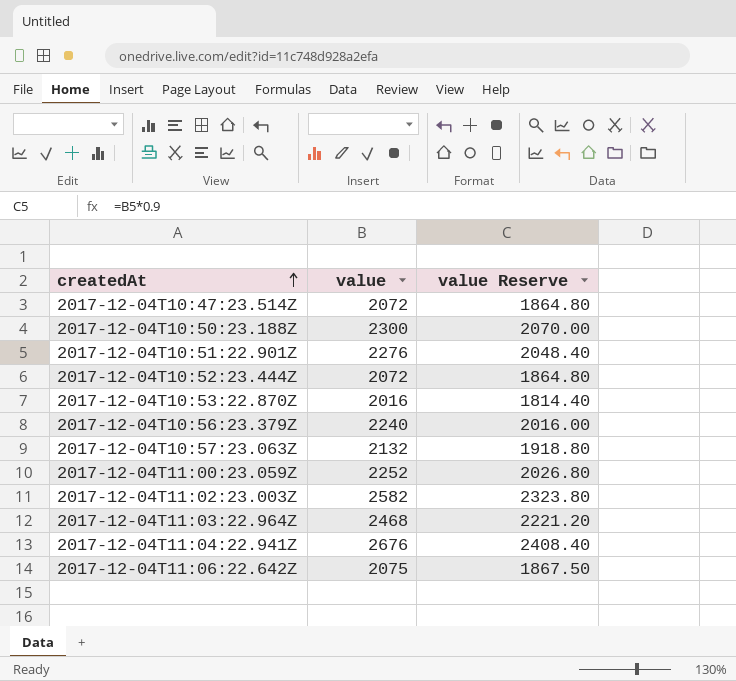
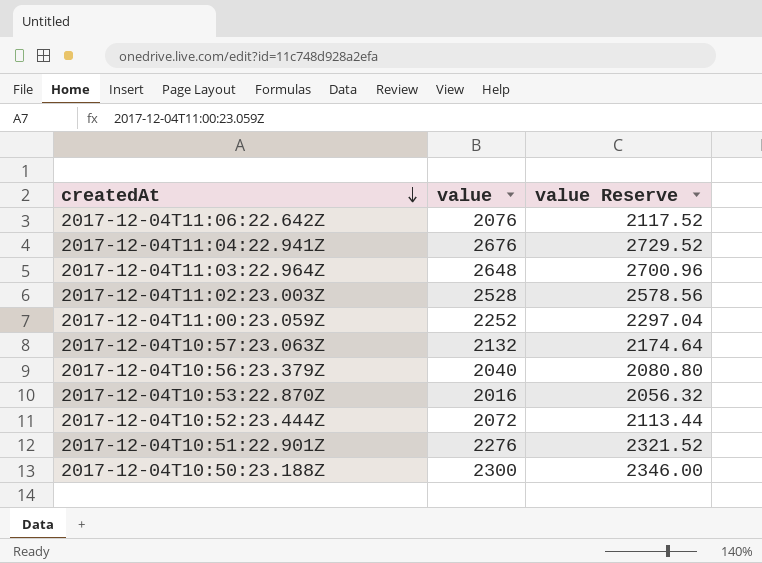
row order: createdAt ascending -> createdAt descending
column value Reserve | formula: [value] * 0.9 -> [value] * 1.02
row 2017-12-04T10:47:23.514Z: 2072 | 1864.80 -> none
2017-12-04T11:06:22.642Z | value: 2075 -> 2076
2017-12-04T11:03:22.964Z | value: 2468 -> 2648
2017-12-04T11:02:23.003Z | value: 2582 -> 2528
2017-12-04T10:56:23.379Z | value: 2240 -> 2040

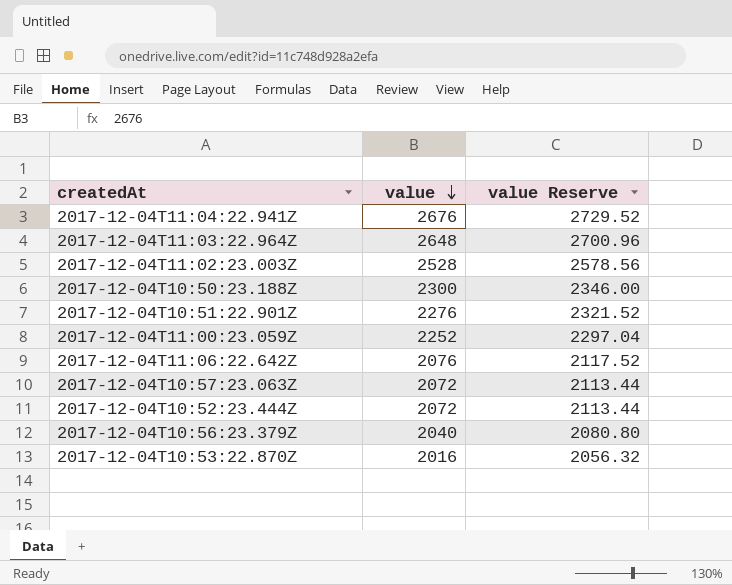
row order: createdAt descending -> value descending
2017-12-04T10:57:23.063Z | value: 2132 -> 2072
2017-12-04T10:57:23.063Z | value Reserve: 2174.64 -> 2113.44

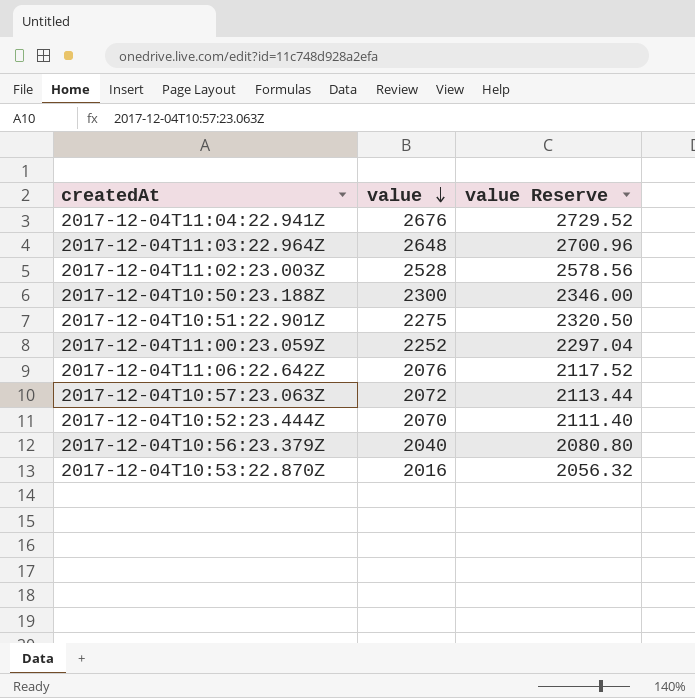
2017-12-04T10:51:22.901Z | value: 2276 -> 2275
2017-12-04T10:51:22.901Z | value Reserve: 2321.52 -> 2320.50
2017-12-04T10:52:23.444Z | value: 2072 -> 2070
2017-12-04T10:52:23.444Z | value Reserve: 2113.44 -> 2111.40

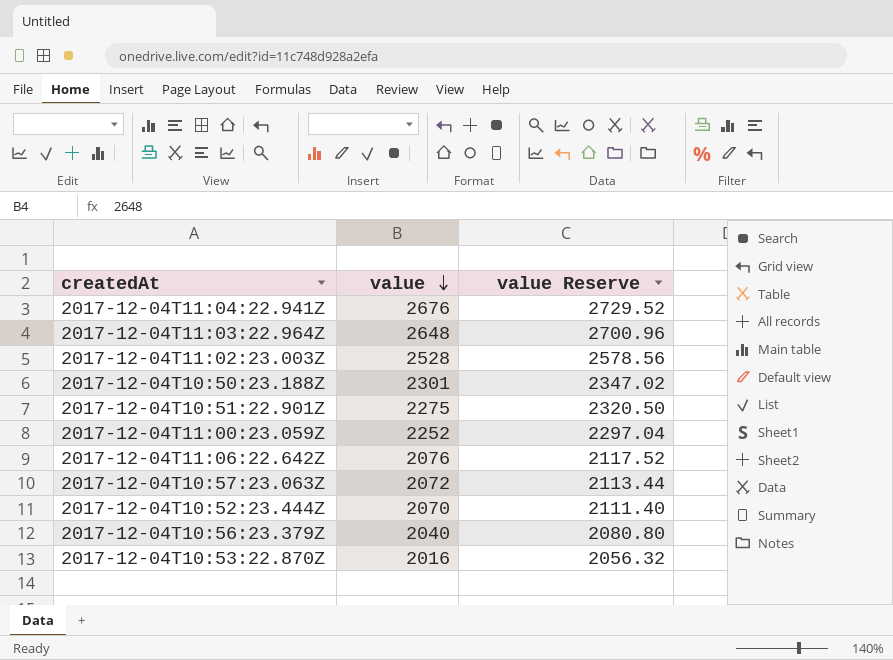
2017-12-04T10:50:23.188Z | value: 2300 -> 2301
2017-12-04T10:50:23.188Z | value Reserve: 2346.00 -> 2347.02

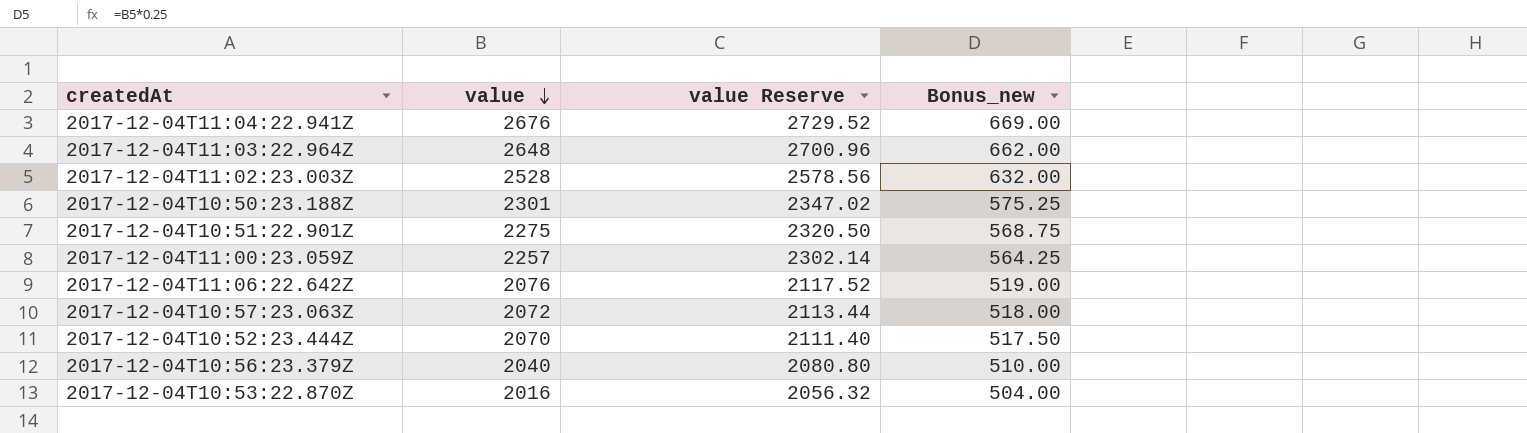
column Bonus_new | formula: none -> [value] * 0.25
2017-12-04T11:00:23.059Z | value: 2252 -> 2257
2017-12-04T11:00:23.059Z | value Reserve: 2297.04 -> 2302.14

